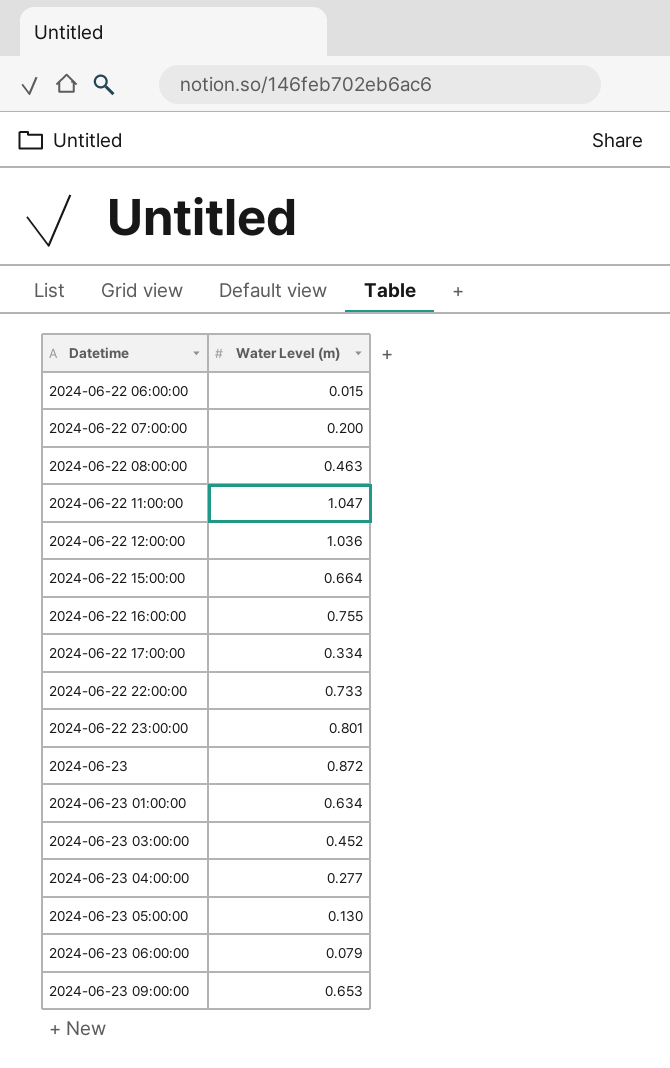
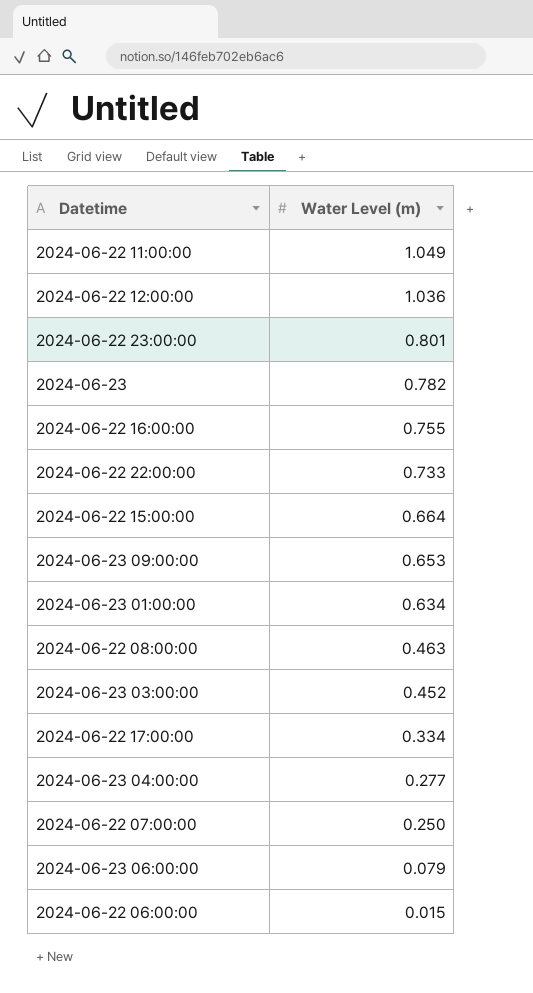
row order: Datetime ascending -> Water Level (m) descending
row 2024-06-23 05:00:00: 0.130 -> none
2024-06-22 11:00:00 | Water Level (m): 1.047 -> 1.049
2024-06-23 | Water Level (m): 0.872 -> 0.782
2024-06-22 07:00:00 | Water Level (m): 0.200 -> 0.250

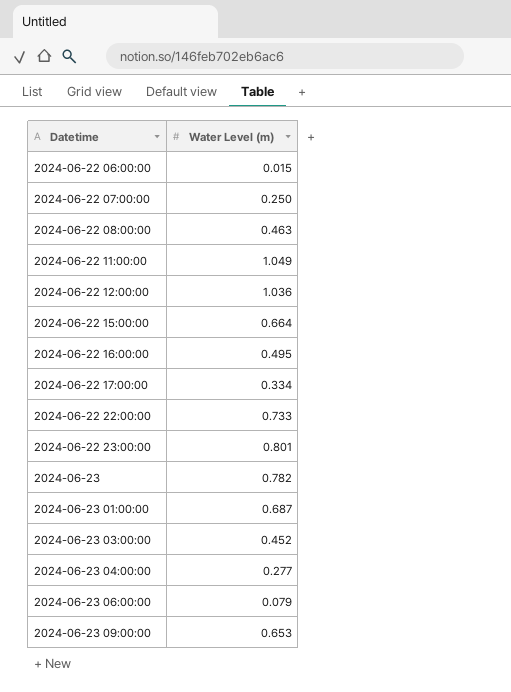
row order: Water Level (m) descending -> Datetime ascending
2024-06-22 16:00:00 | Water Level (m): 0.755 -> 0.495
2024-06-23 01:00:00 | Water Level (m): 0.634 -> 0.687

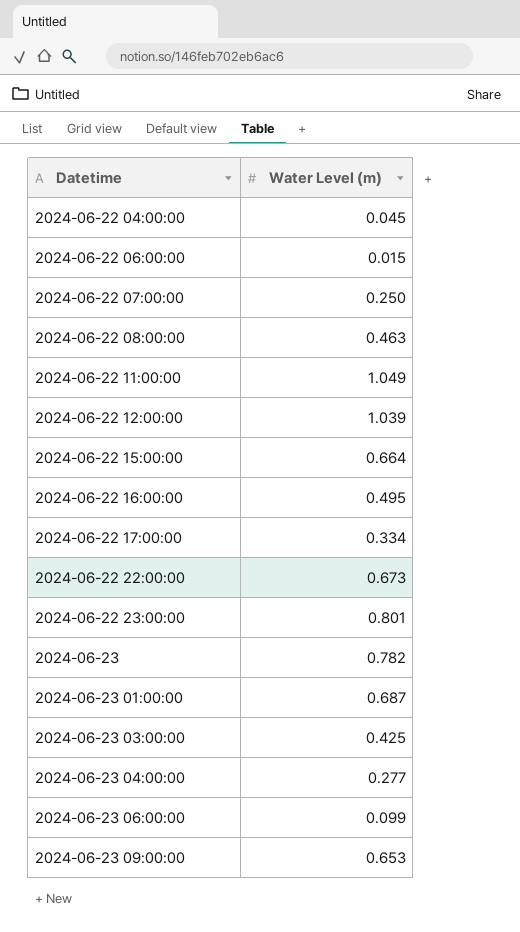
row 2024-06-22 04:00:00: none -> 0.045
2024-06-22 12:00:00 | Water Level (m): 1.036 -> 1.039
2024-06-22 22:00:00 | Water Level (m): 0.733 -> 0.673
2024-06-23 03:00:00 | Water Level (m): 0.452 -> 0.425
2024-06-23 06:00:00 | Water Level (m): 0.079 -> 0.099

